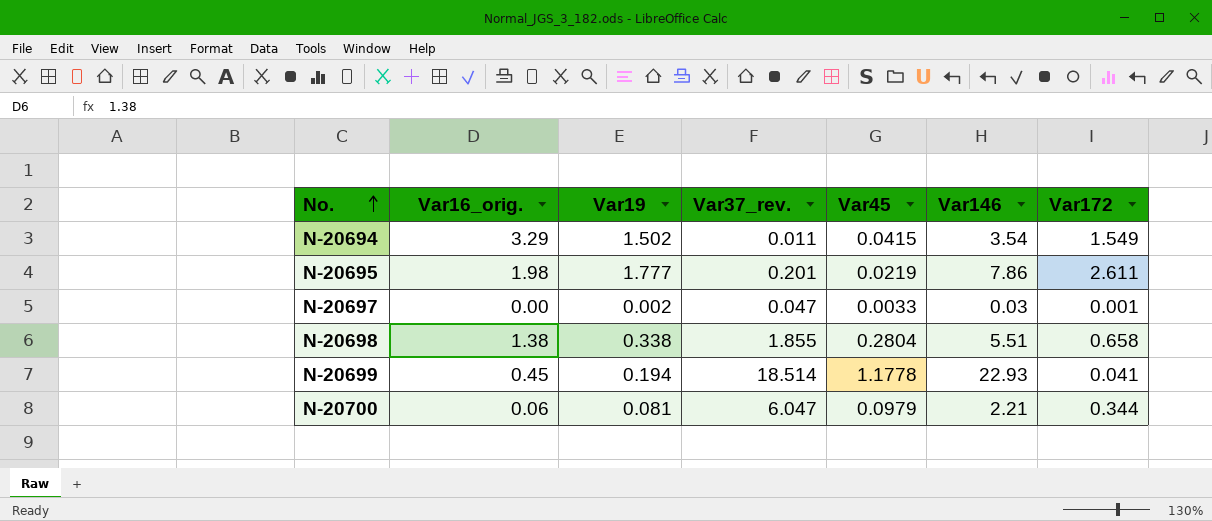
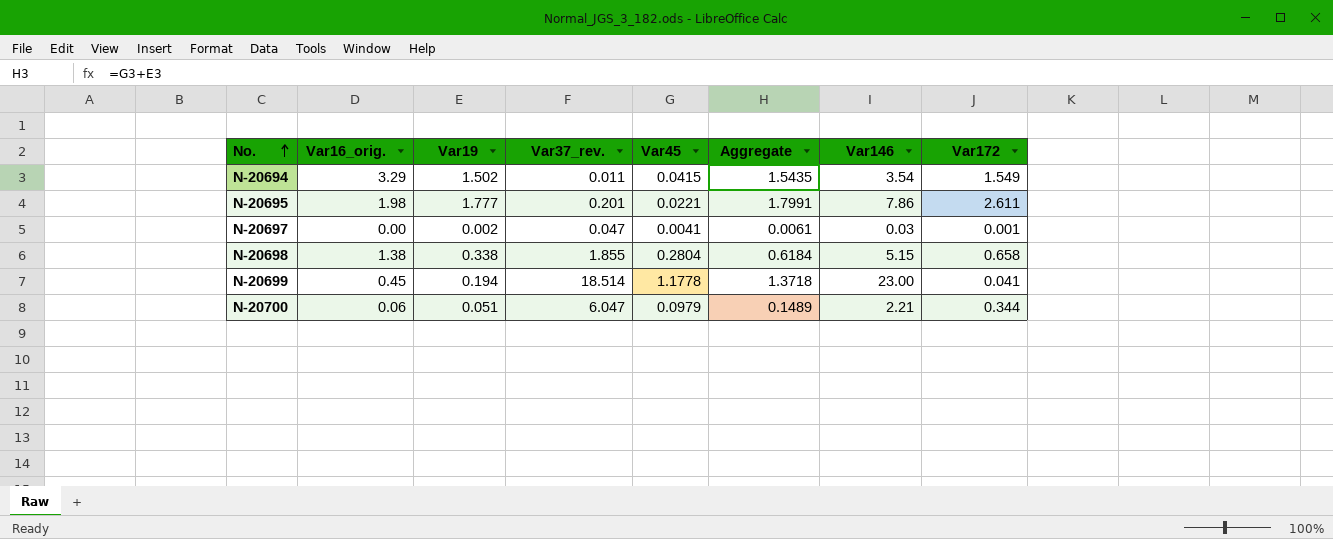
column Aggregate | formula: none -> [Var19] + [Var45]
N-20695 | Var45: 0.0219 -> 0.0221
N-20697 | Var45: 0.0033 -> 0.0041
N-20698 | Var146: 5.51 -> 5.15
N-20699 | Var146: 22.93 -> 23.00
N-20700 | Var19: 0.081 -> 0.051

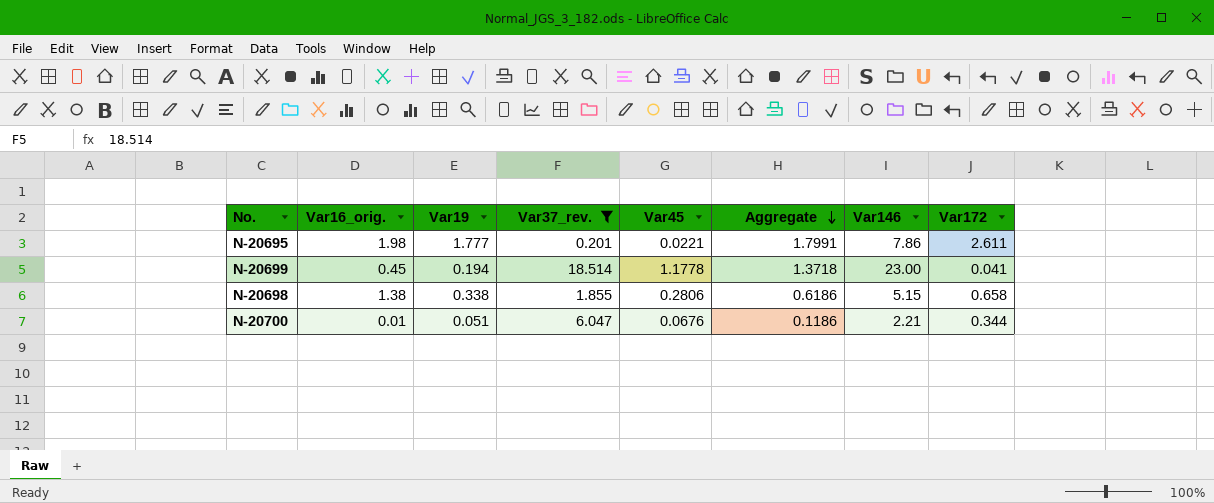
filter: none -> Var37_rev. >= 0.201
row order: No. ascending -> Aggregate descending
N-20698 | Var45: 0.2804 -> 0.2806
N-20698 | Aggregate: 0.6184 -> 0.6186
N-20700 | Var16_orig.: 0.06 -> 0.01
N-20700 | Var45: 0.0979 -> 0.0676
N-20700 | Aggregate: 0.1489 -> 0.1186

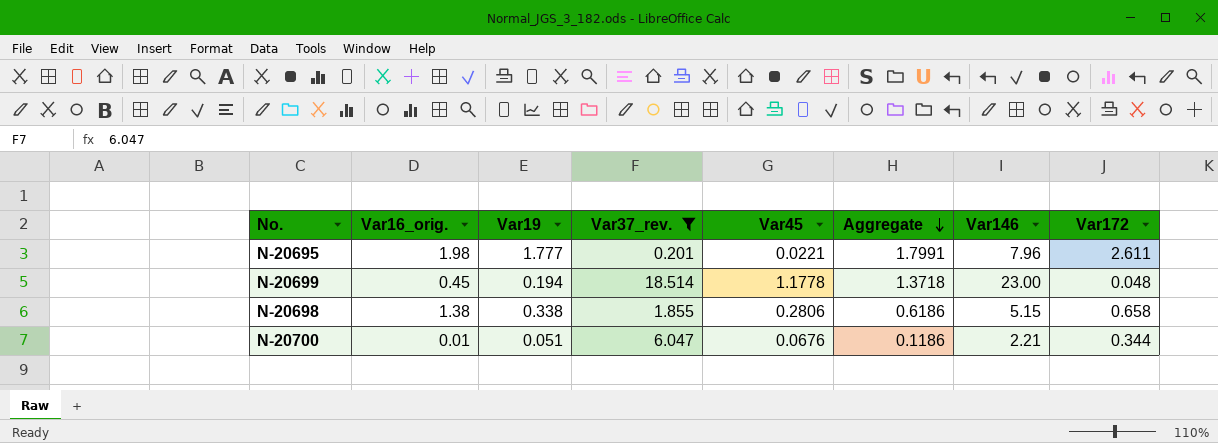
N-20695 | Var146: 7.86 -> 7.96
N-20699 | Var172: 0.041 -> 0.048

